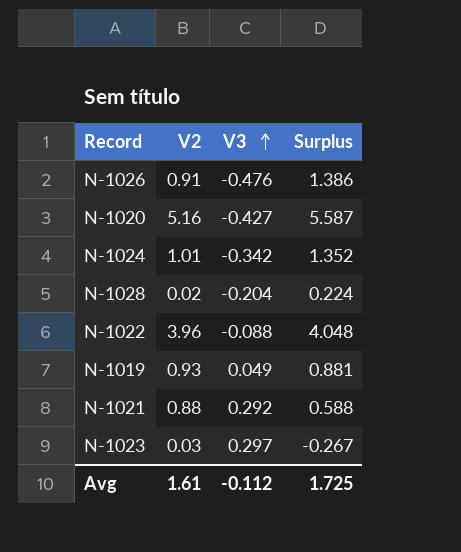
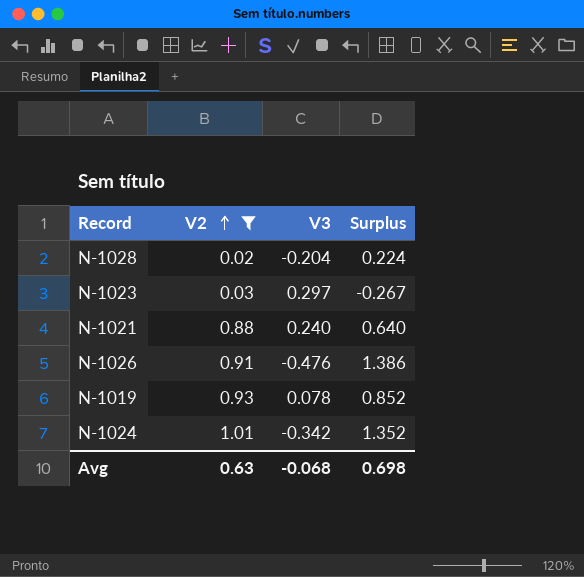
filter: none -> V2 <= 1.01
row order: V3 ascending -> V2 ascending
N-1021 | V3: 0.292 -> 0.240
N-1021 | Surplus: 0.588 -> 0.640
N-1019 | V3: 0.049 -> 0.078
N-1019 | Surplus: 0.881 -> 0.852
Avg | V2: 1.61 -> 0.63
Avg | V3: -0.112 -> -0.068
Avg | Surplus: 1.725 -> 0.698

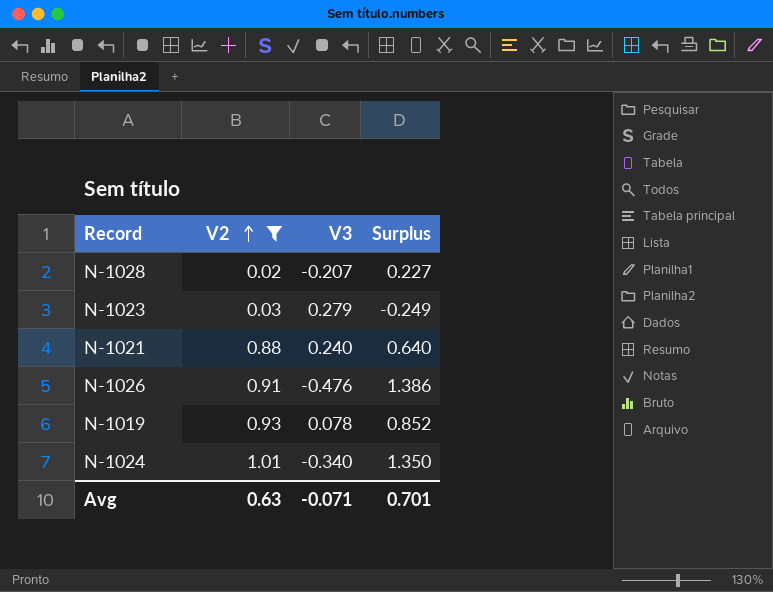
N-1028 | V3: -0.204 -> -0.207
N-1028 | Surplus: 0.224 -> 0.227
N-1023 | V3: 0.297 -> 0.279
N-1023 | Surplus: -0.267 -> -0.249
N-1024 | V3: -0.342 -> -0.340
N-1024 | Surplus: 1.352 -> 1.350
Avg | V3: -0.068 -> -0.071
Avg | Surplus: 0.698 -> 0.701

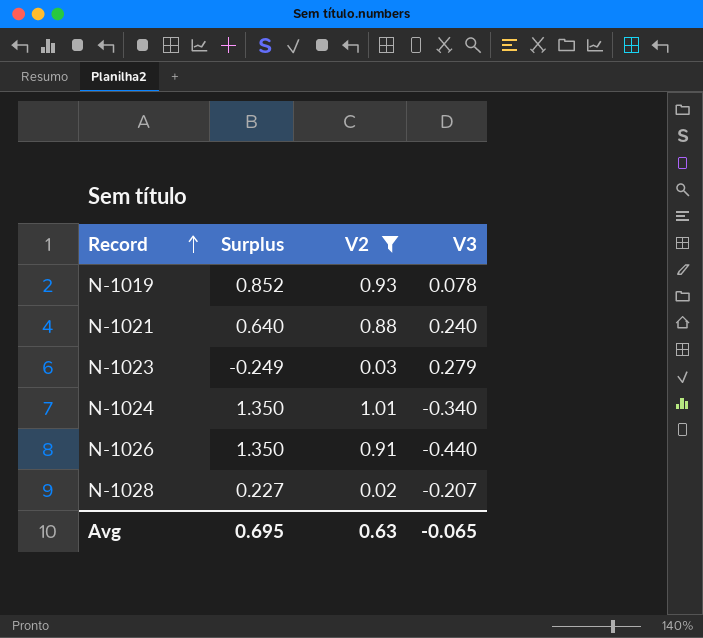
row order: V2 ascending -> Record ascending
column Surplus | position: 4 -> 2
N-1026 | Surplus: 1.386 -> 1.350
N-1026 | V3: -0.476 -> -0.440
Avg | Surplus: 0.701 -> 0.695
Avg | V3: -0.071 -> -0.065

